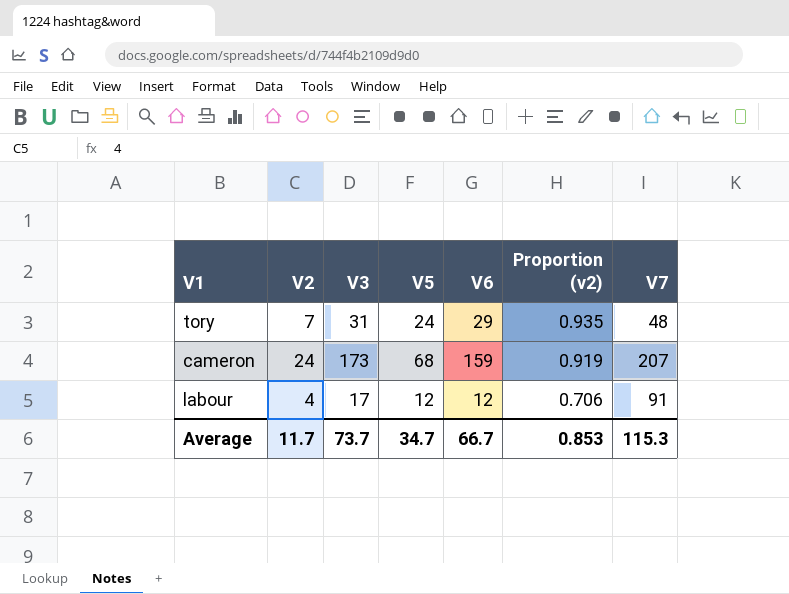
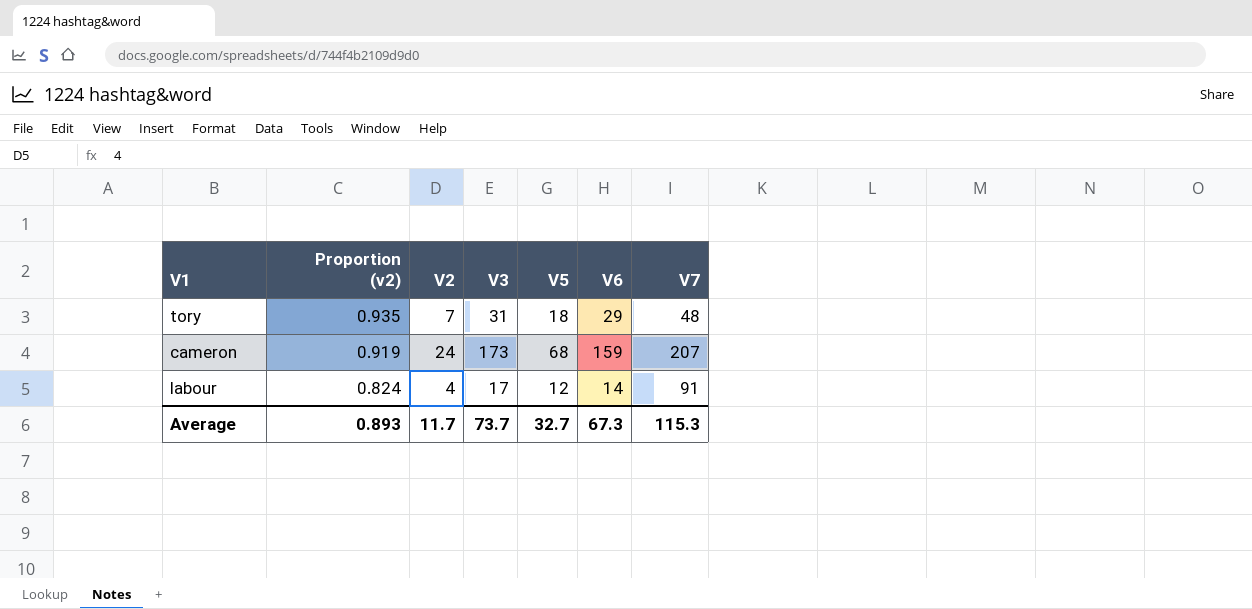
column Proportion (v2) | position: 6 -> 2
tory | V5: 24 -> 18
labour | Proportion (v2): 0.706 -> 0.824
labour | V6: 12 -> 14
Average | Proportion (v2): 0.853 -> 0.893
Average | V5: 34.7 -> 32.7
Average | V6: 66.7 -> 67.3

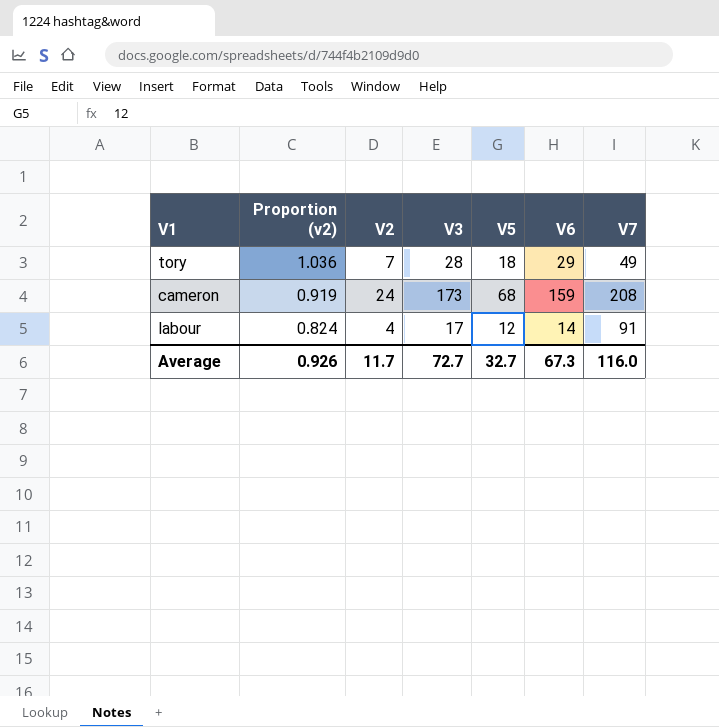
tory | Proportion (v2): 0.935 -> 1.036
tory | V3: 31 -> 28
tory | V7: 48 -> 49
cameron | V7: 207 -> 208
Average | Proportion (v2): 0.893 -> 0.926
Average | V3: 73.7 -> 72.7
Average | V7: 115.3 -> 116.0

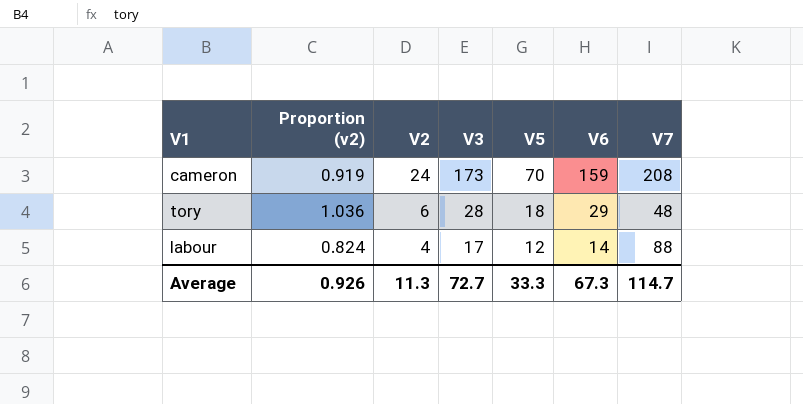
row order: Proportion (v2) descending -> V2 descending
cameron | V5: 68 -> 70
tory | V2: 7 -> 6
tory | V7: 49 -> 48
labour | V7: 91 -> 88
Average | V2: 11.7 -> 11.3
Average | V5: 32.7 -> 33.3
Average | V7: 116.0 -> 114.7

